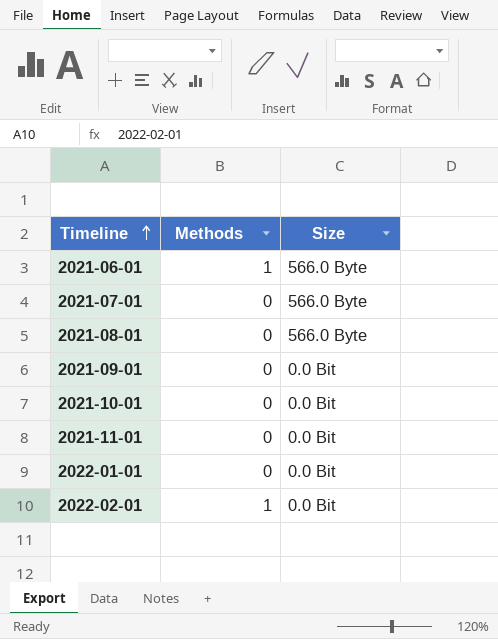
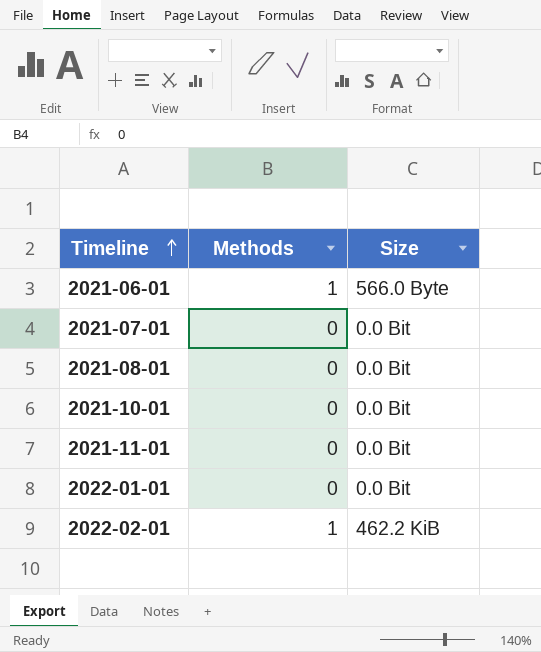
row 2021-09-01: 0 | 0.0 Bit -> none
2021-07-01 | Size: 566.0 Byte -> 0.0 Bit
2021-08-01 | Size: 566.0 Byte -> 0.0 Bit
2022-02-01 | Size: 0.0 Bit -> 462.2 KiB

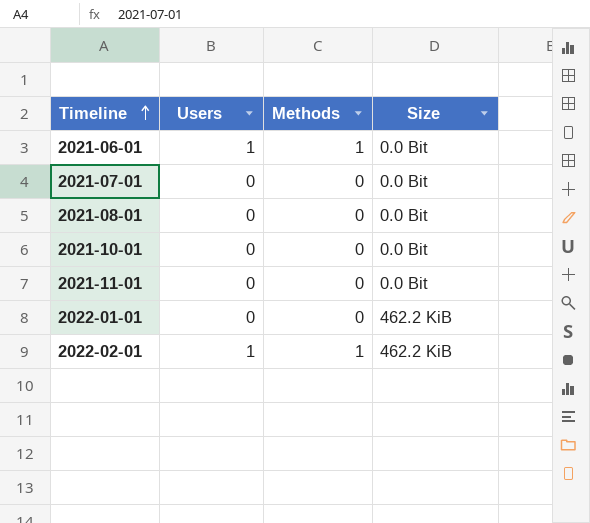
column Users | position: none -> 2
2021-06-01 | Size: 566.0 Byte -> 0.0 Bit
2022-01-01 | Size: 0.0 Bit -> 462.2 KiB

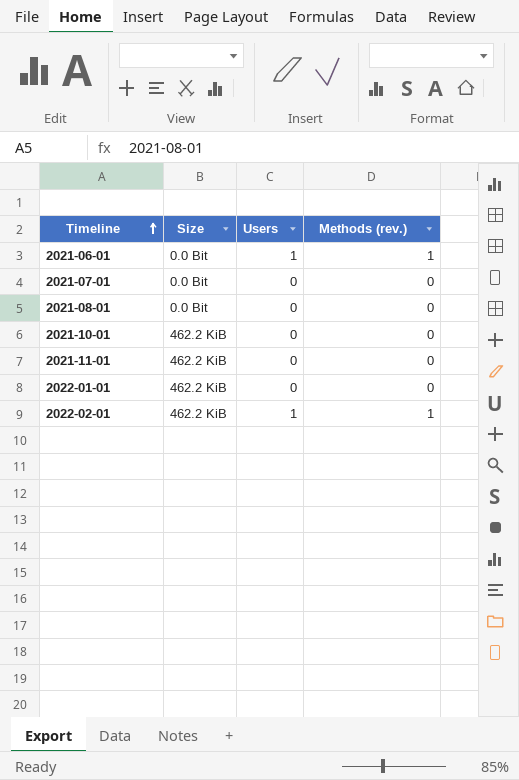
column Size | position: 4 -> 2
column name: Methods -> Methods (rev.)
2021-10-01 | Size: 0.0 Bit -> 462.2 KiB
2021-11-01 | Size: 0.0 Bit -> 462.2 KiB

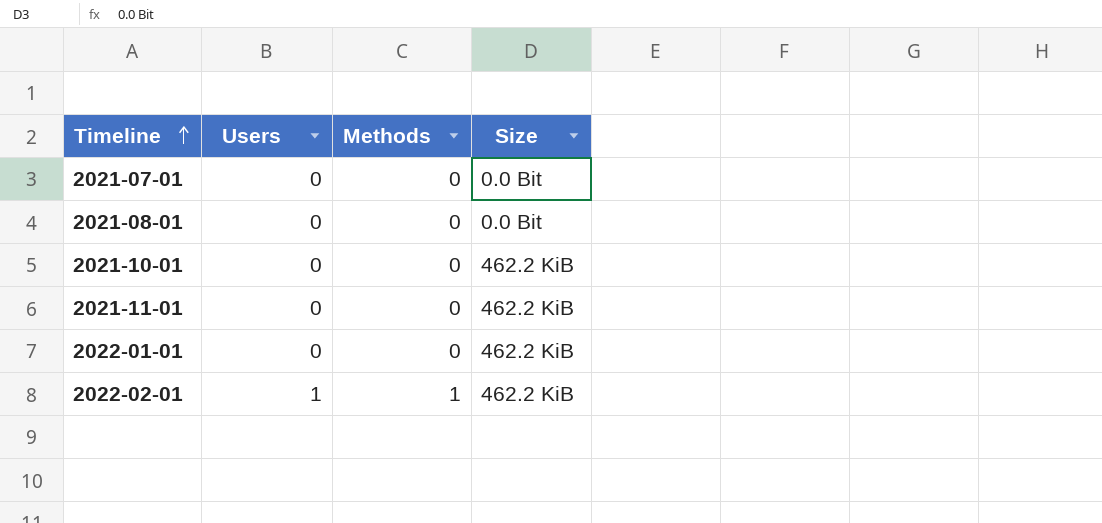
column name: Methods (rev.) -> Methods
column Size | position: 2 -> 4
row 2021-06-01: 0.0 Bit | 1 | 1 -> none

